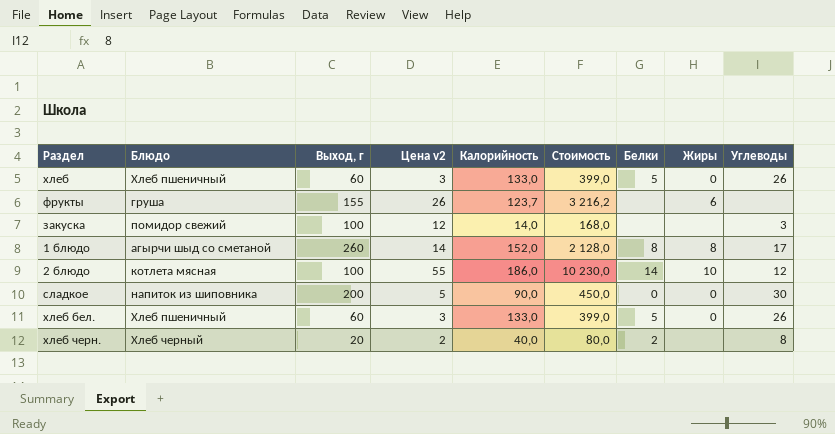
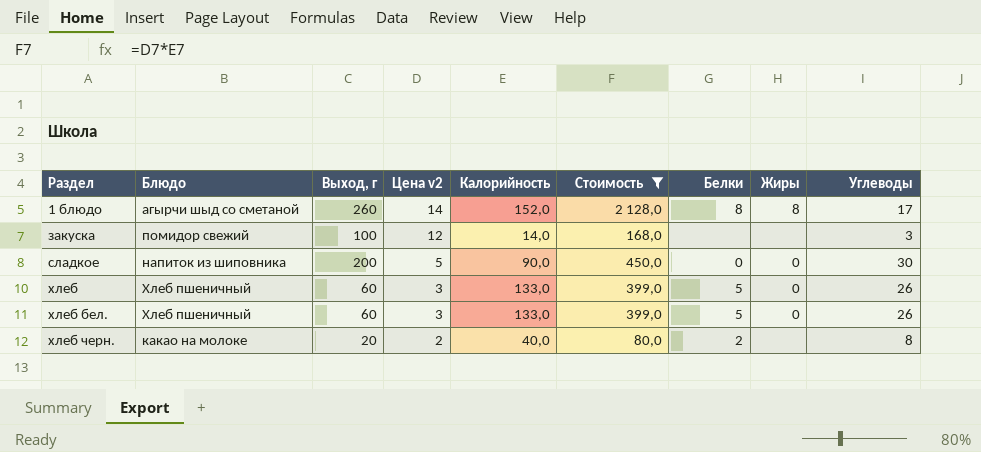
filter: none -> Стоимость <= 2 128,0
row order: none -> Раздел ascending
хлеб черн. | Блюдо: Хлеб черный -> какао на молоке

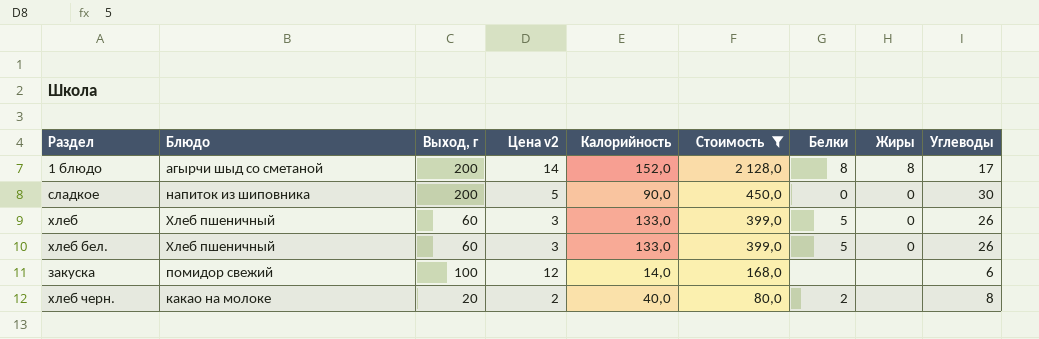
row order: Раздел ascending -> Стоимость descending
1 блюдо | Выход, г: 260 -> 200
закуска | Углеводы: 3 -> 6

